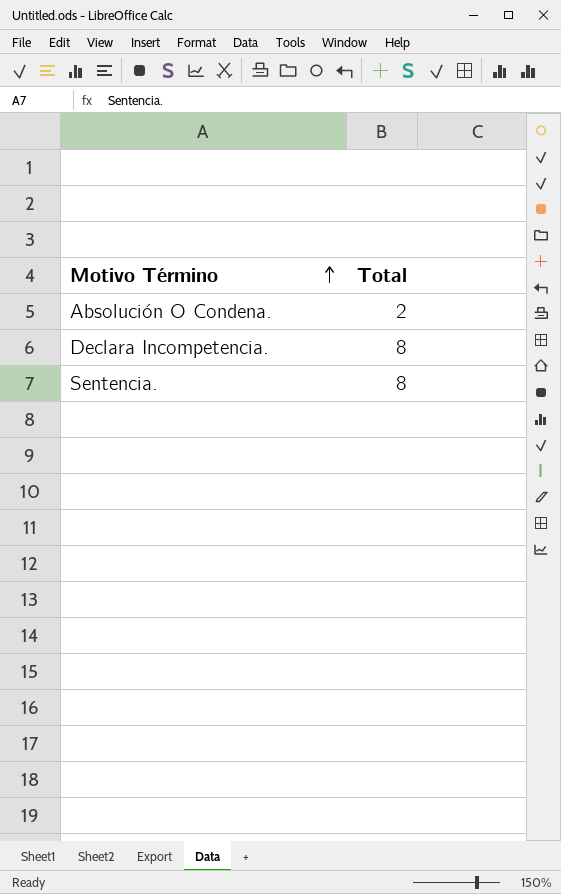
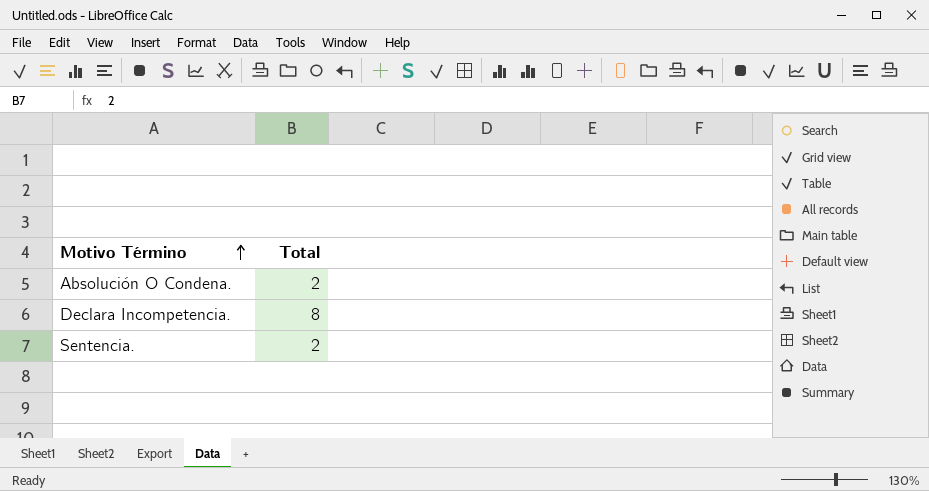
Sentencia. | Total: 8 -> 2

